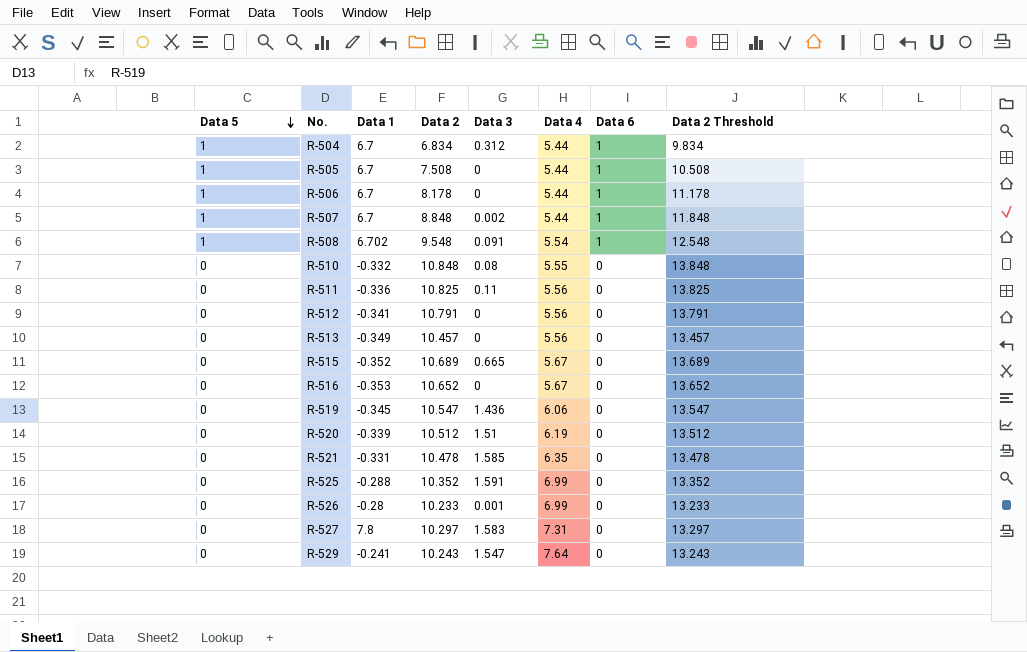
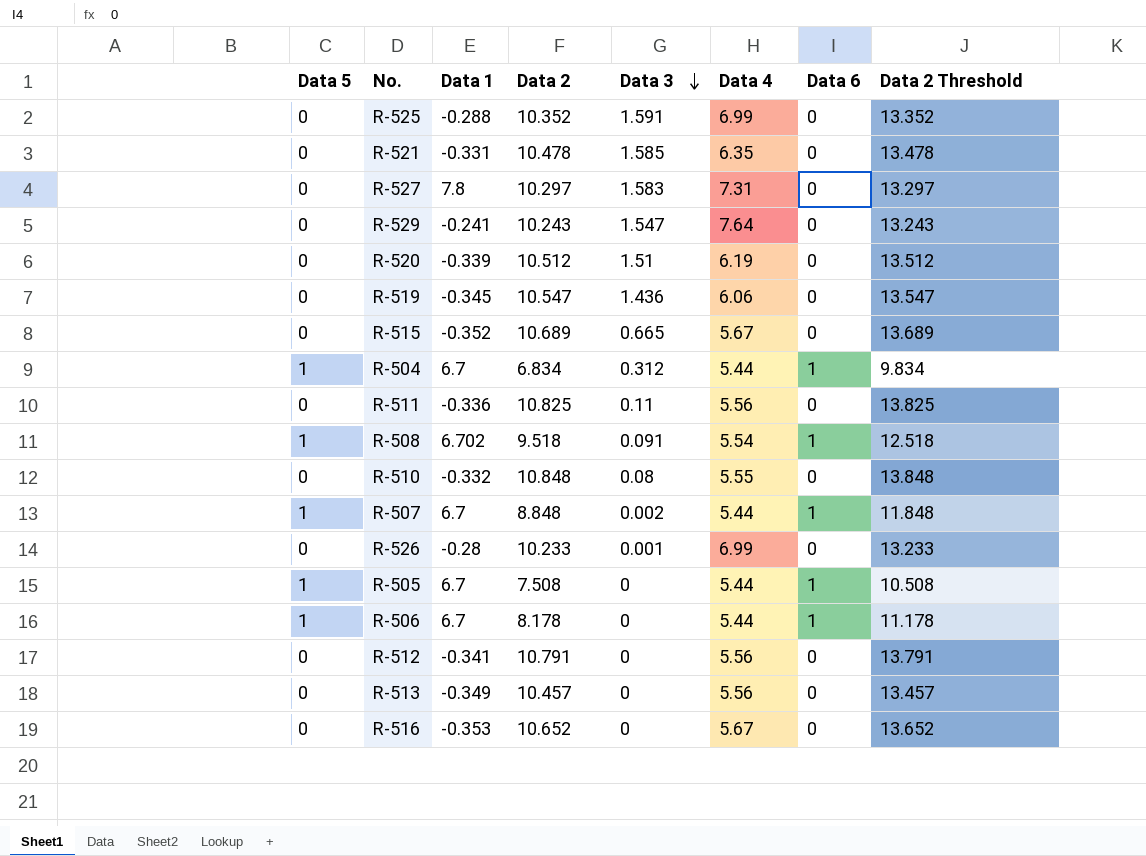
row order: Data 5 descending -> Data 3 descending
R-508 | Data 2: 9.548 -> 9.518
R-508 | Data 2 Threshold: 12.548 -> 12.518

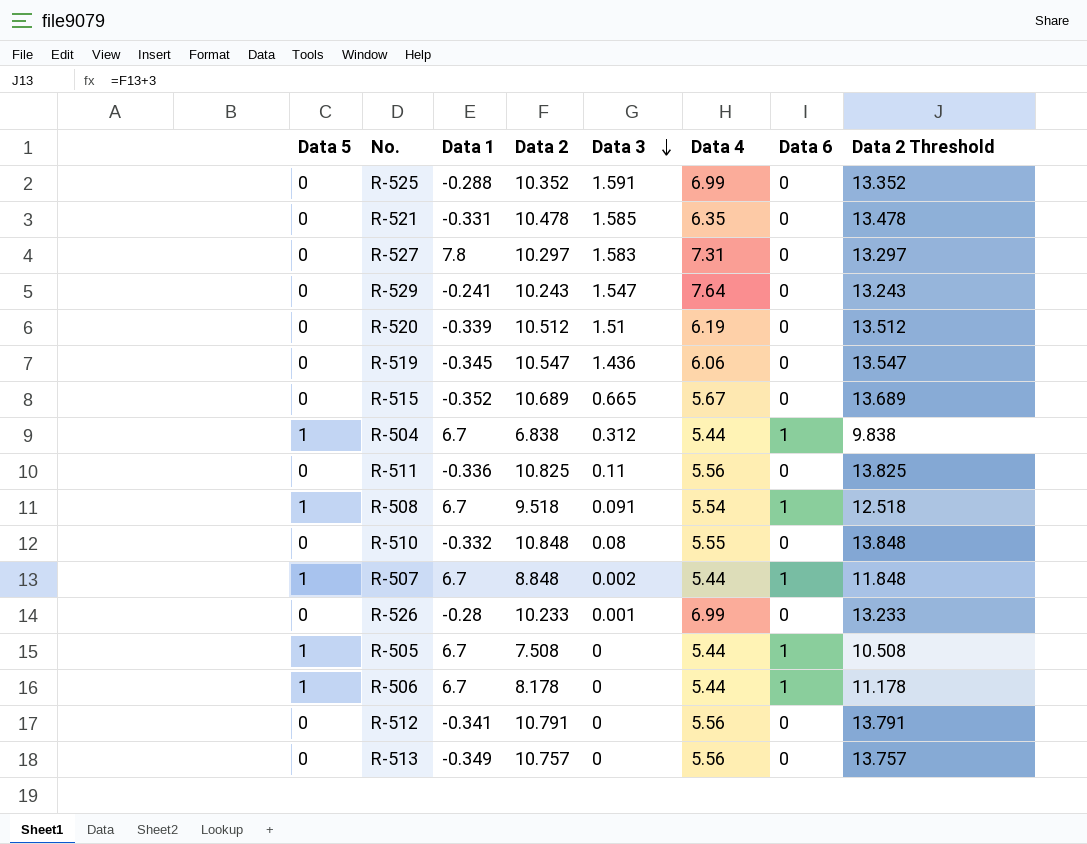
row R-516: 0 | -0.353 | 10.652 | 0 | 5.67 | 0 | 13.652 -> none
R-504 | Data 2: 6.834 -> 6.838
R-504 | Data 2 Threshold: 9.834 -> 9.838
R-508 | Data 1: 6.702 -> 6.7
R-513 | Data 2: 10.457 -> 10.757
R-513 | Data 2 Threshold: 13.457 -> 13.757

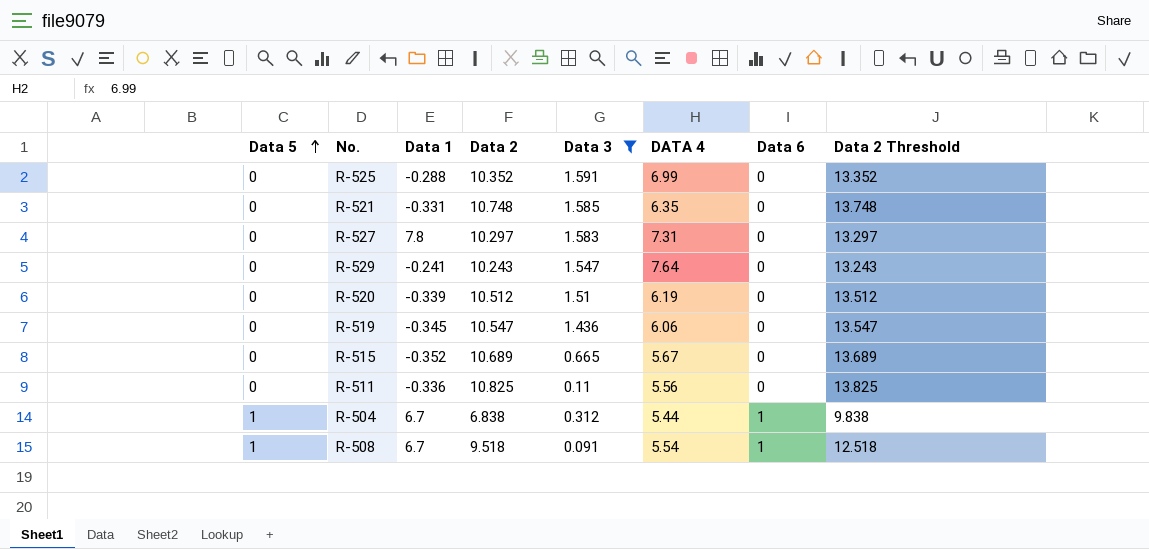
filter: none -> Data 3 >= 0.091
row order: Data 3 descending -> Data 5 ascending
column name: Data 4 -> DATA 4
R-521 | Data 2: 10.478 -> 10.748
R-521 | Data 2 Threshold: 13.478 -> 13.748

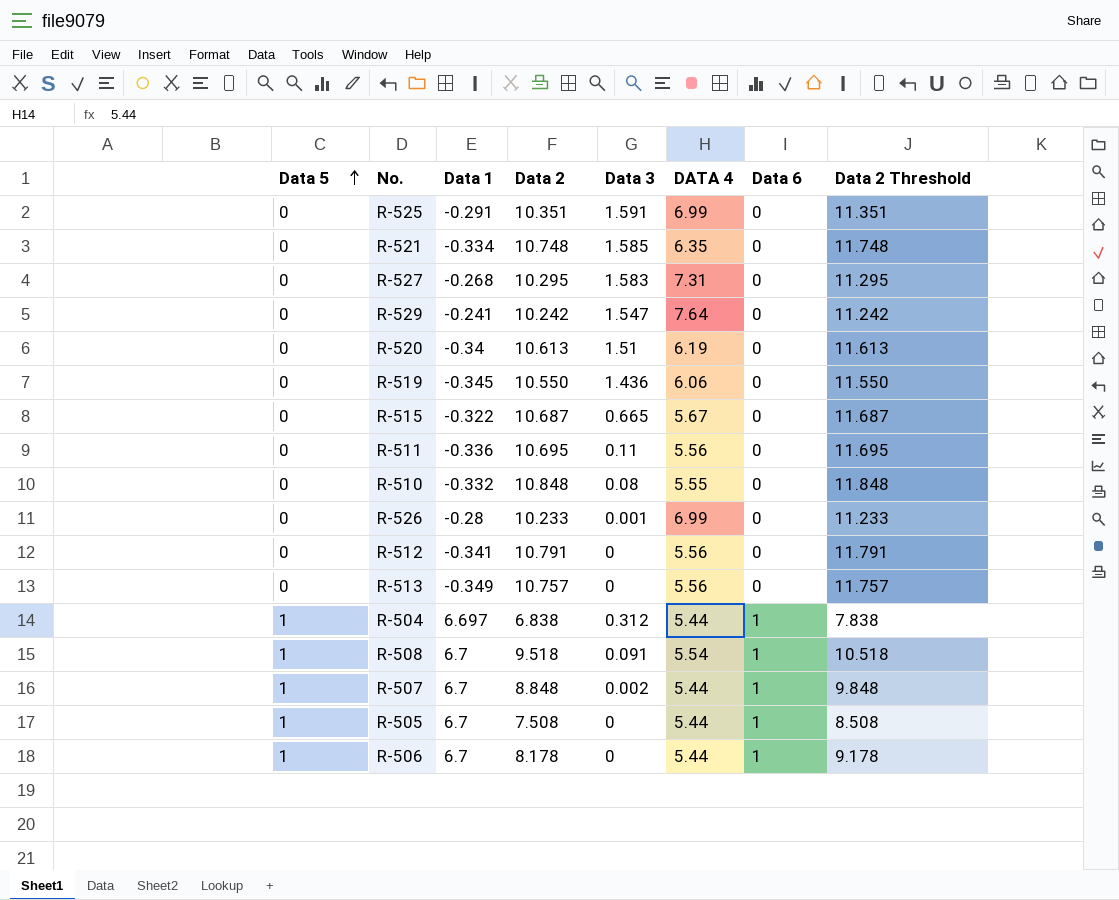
filter: Data 3 >= 0.091 -> none
column Data 2 Threshold | formula: [Data 2] + 3 -> [Data 2] + 1
R-525 | Data 1: -0.288 -> -0.291
R-525 | Data 2: 10.352 -> 10.351
R-521 | Data 1: -0.331 -> -0.334
R-527 | Data 1: 7.8 -> -0.268
R-527 | Data 2: 10.297 -> 10.295
R-529 | Data 2: 10.243 -> 10.242
R-520 | Data 1: -0.339 -> -0.34
R-520 | Data 2: 10.512 -> 10.613
R-519 | Data 2: 10.547 -> 10.550
R-515 | Data 1: -0.352 -> -0.322
R-515 | Data 2: 10.689 -> 10.687
R-511 | Data 2: 10.825 -> 10.695
R-504 | Data 1: 6.7 -> 6.697

